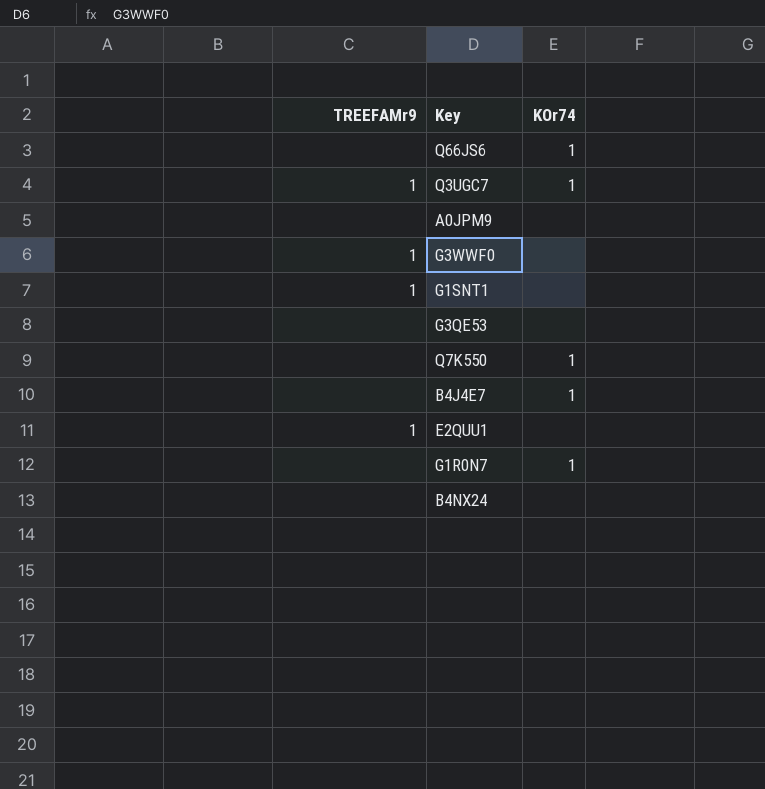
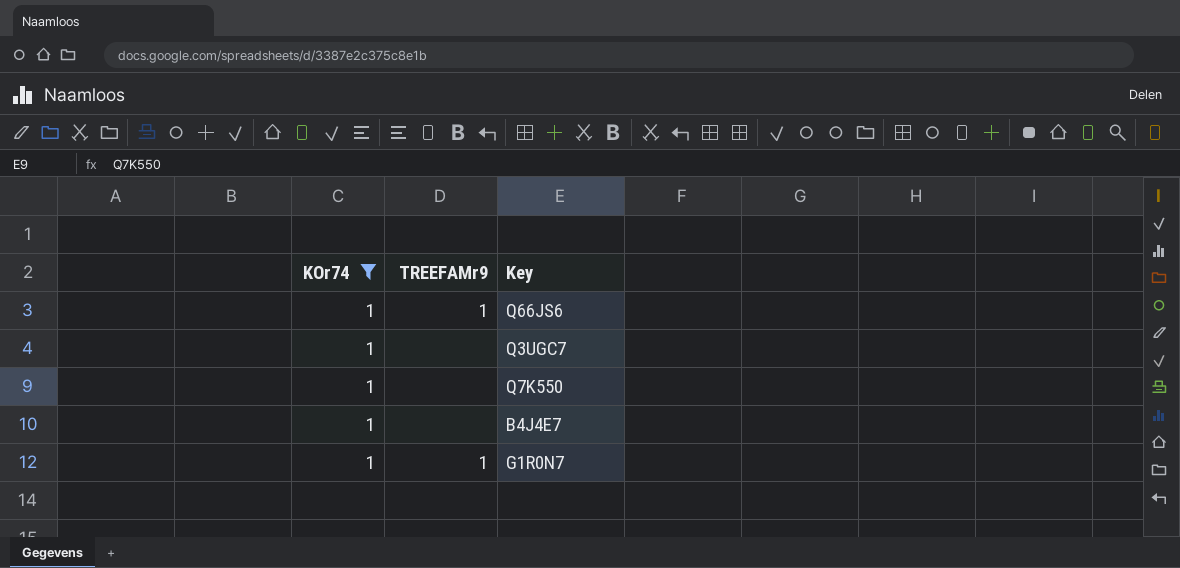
filter: none -> KOr74 = 1
column KOr74 | position: 3 -> 1
Q66JS6 | TREEFAMr9: none -> 1
Q3UGC7 | TREEFAMr9: 1 -> none
G1R0N7 | TREEFAMr9: none -> 1

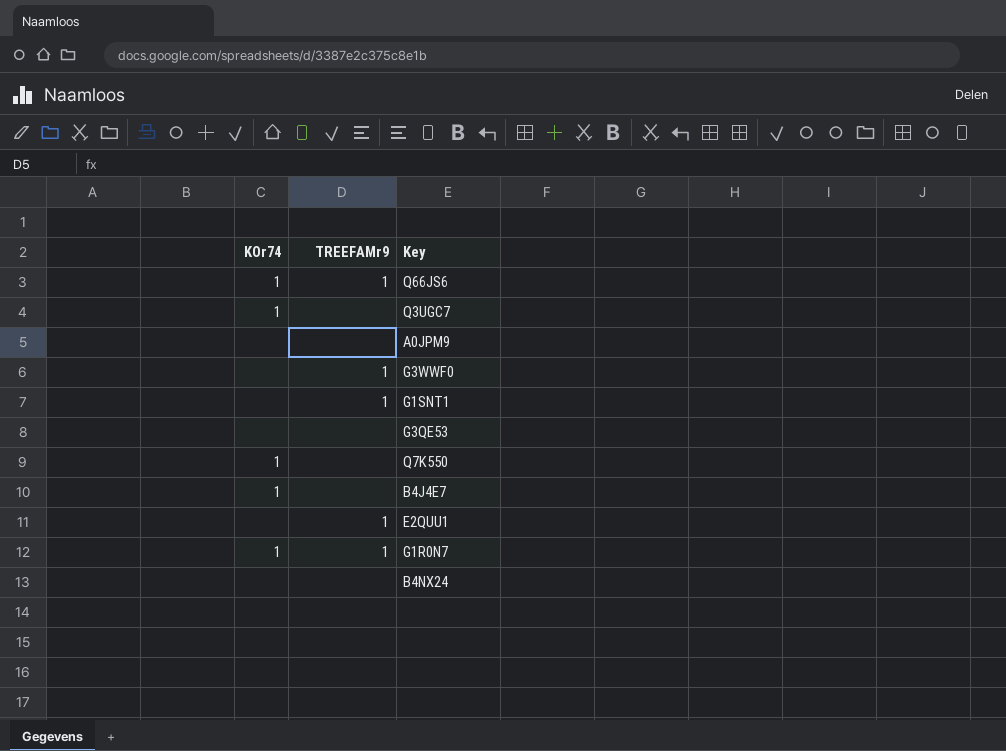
filter: KOr74 = 1 -> none

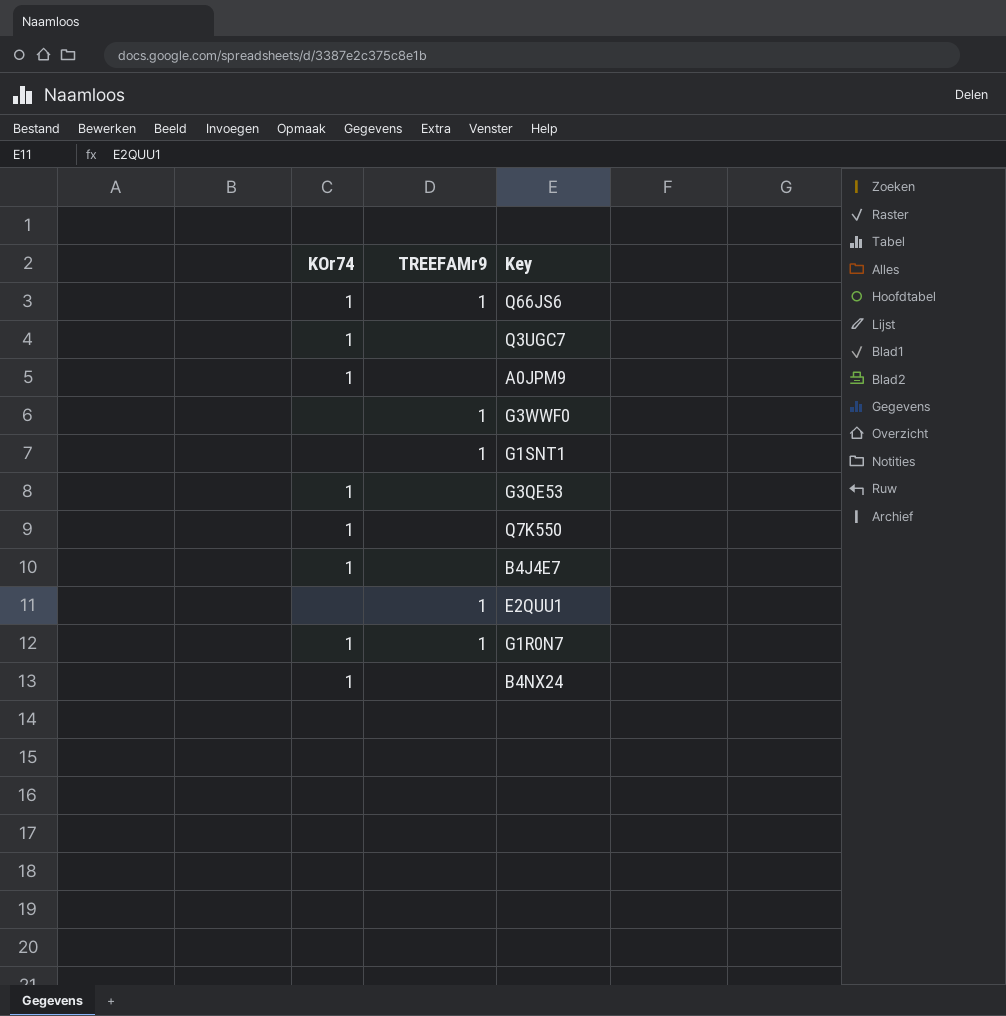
A0JPM9 | KOr74: none -> 1
G3QE53 | KOr74: none -> 1
B4NX24 | KOr74: none -> 1

